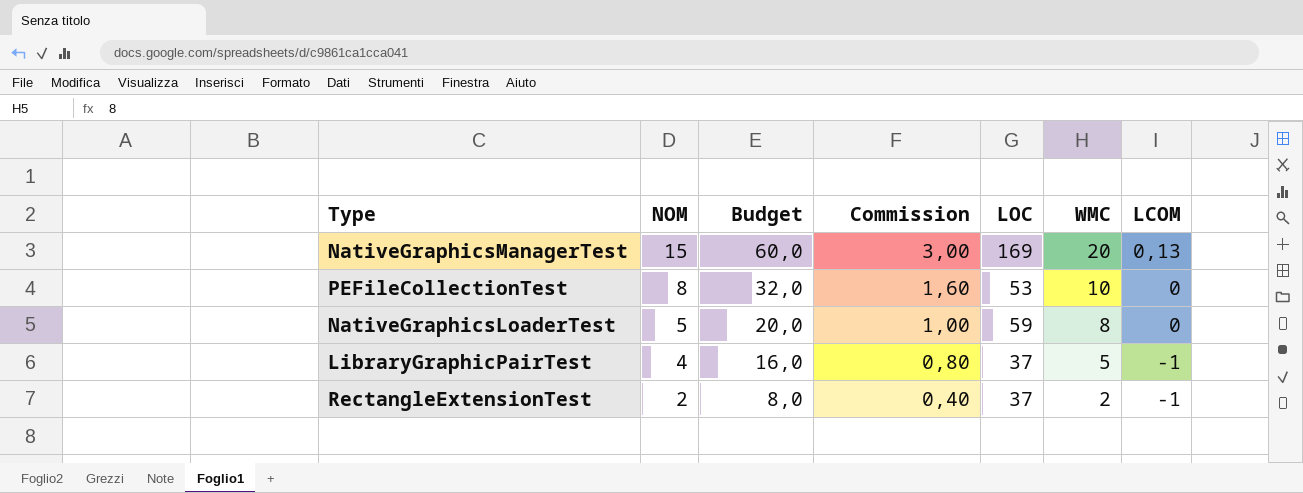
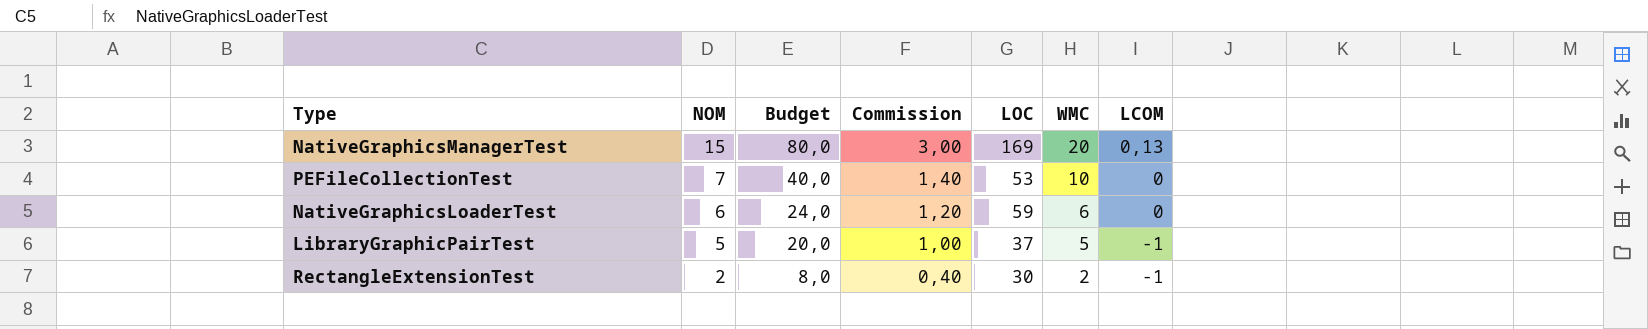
column Budget | formula: [NOM] * 4 -> [WMC] * 4
PEFileCollectionTest | NOM: 8 -> 7
PEFileCollectionTest | Commission: 1,60 -> 1,40
NativeGraphicsLoaderTest | NOM: 5 -> 6
NativeGraphicsLoaderTest | Commission: 1,00 -> 1,20
NativeGraphicsLoaderTest | WMC: 8 -> 6
LibraryGraphicPairTest | NOM: 4 -> 5
LibraryGraphicPairTest | Commission: 0,80 -> 1,00
RectangleExtensionTest | LOC: 37 -> 30

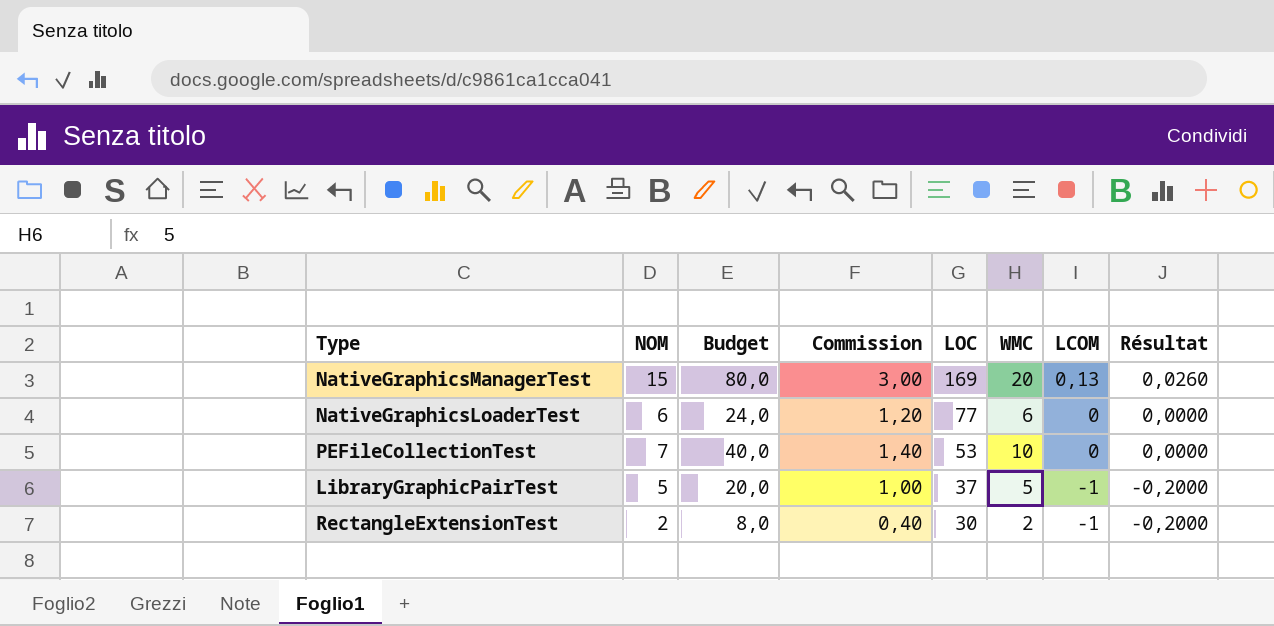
row order: NOM descending -> LOC descending
column Résultat | formula: none -> [LCOM] * 0,2
NativeGraphicsLoaderTest | LOC: 59 -> 77

